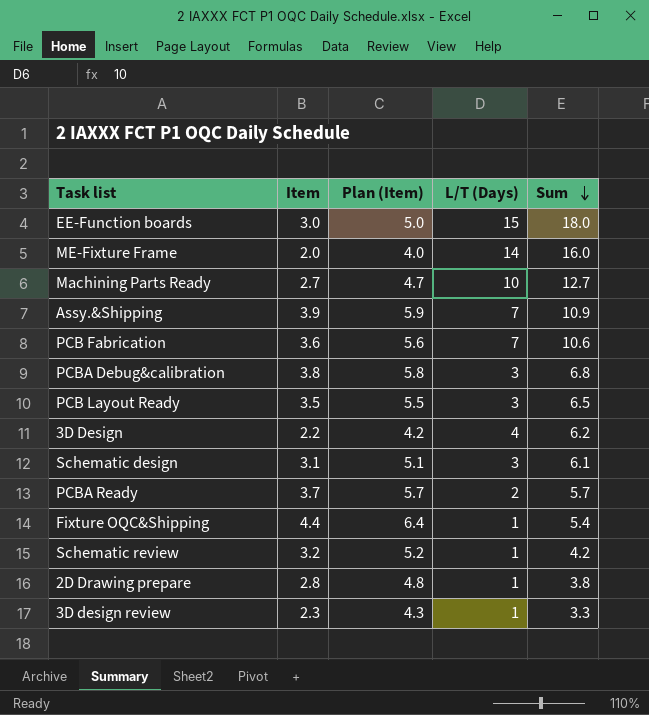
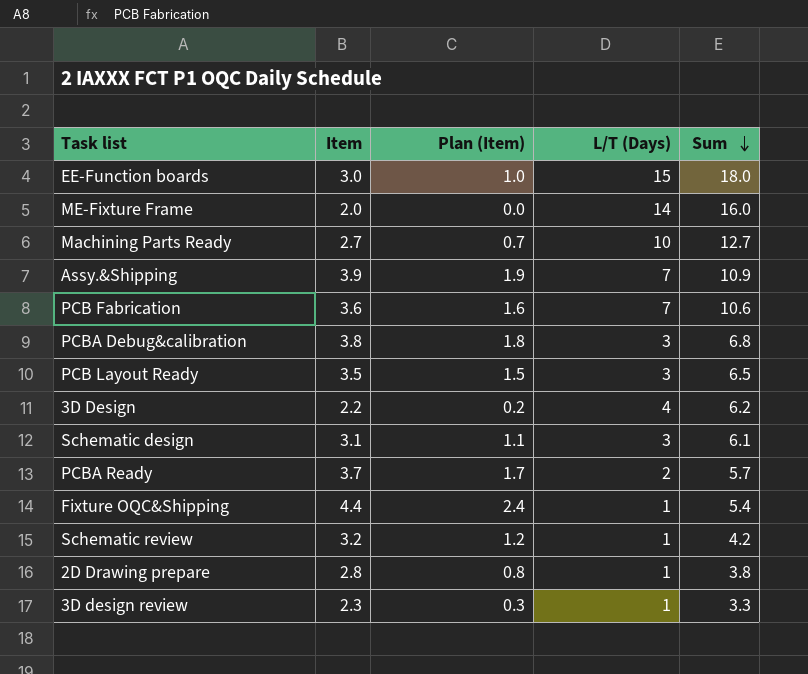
column Plan (Item) | formula: [Item] + 2 -> [Item] - 2

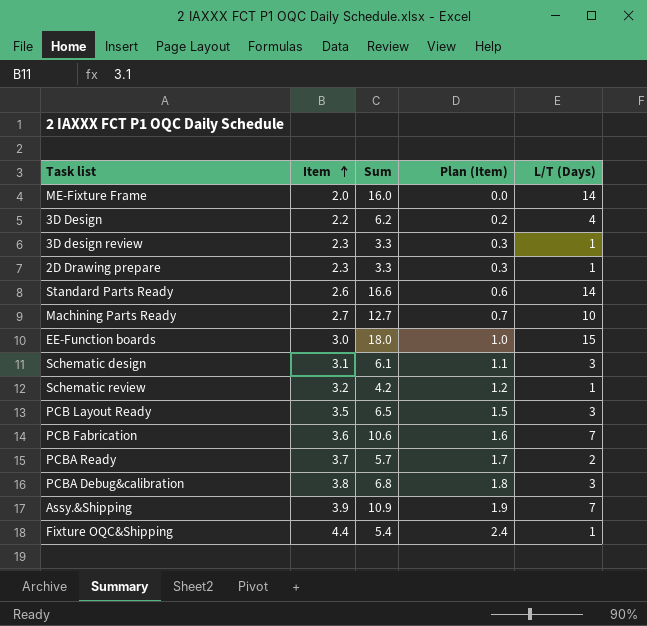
row order: Sum descending -> Item ascending
column Sum | position: 5 -> 3
2D Drawing prepare | Item: 2.8 -> 2.3
2D Drawing prepare | Sum: 3.8 -> 3.3
2D Drawing prepare | Plan (Item): 0.8 -> 0.3
row Standard Parts Ready: none -> 2.6 | 16.6 | 0.6 | 14

